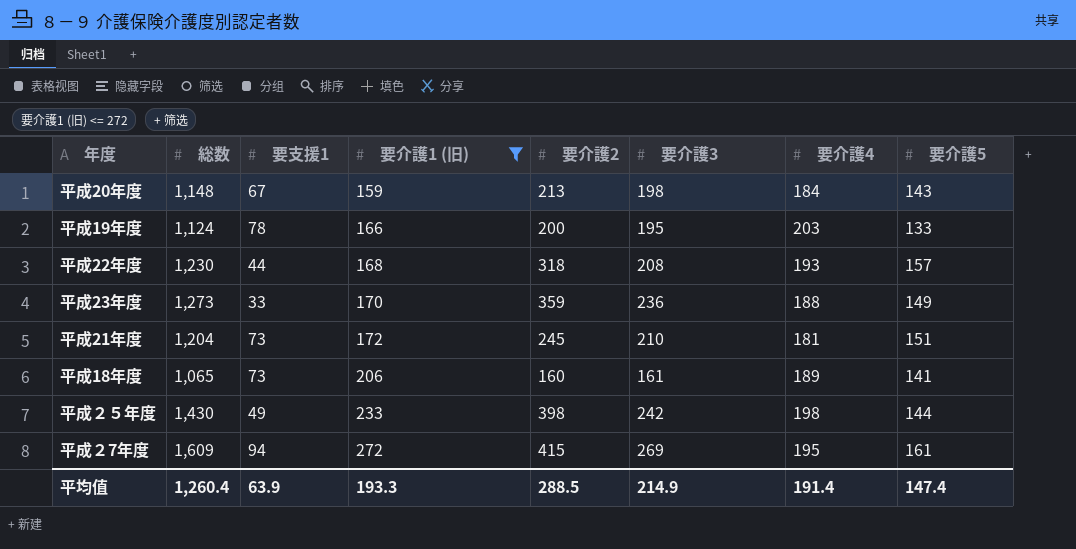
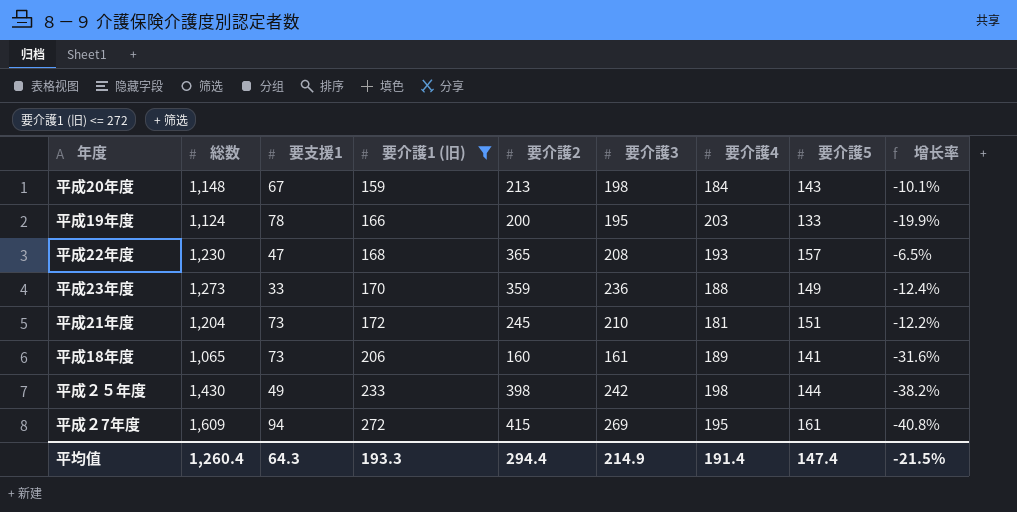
column 增长率 | formula: none -> ([要介護5] - [要介護1 (旧)]) / [要介護1 (旧)]
平成22年度 | 要支援1: 44 -> 47
平成22年度 | 要介護2: 318 -> 365
平均值 | 要支援1: 63.9 -> 64.3
平均值 | 要介護2: 288.5 -> 294.4

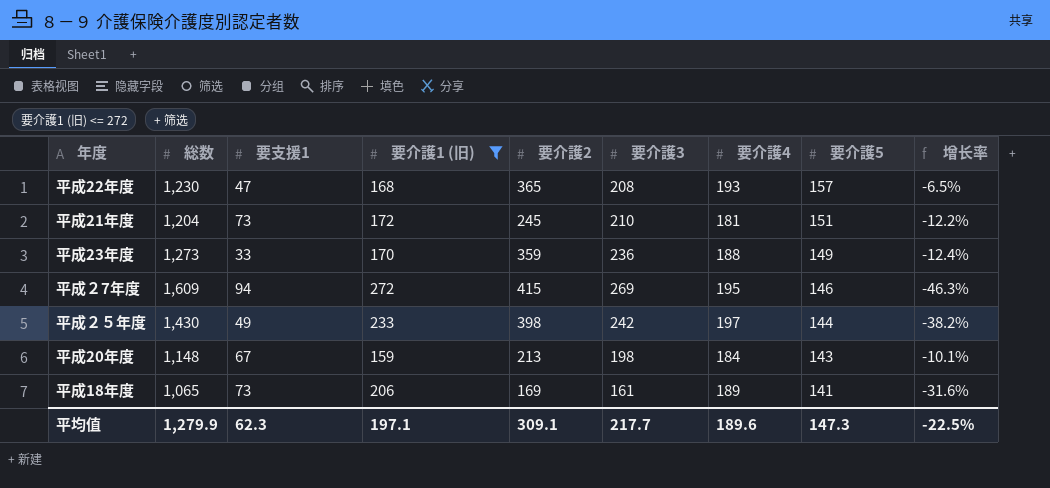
row order: 要介護1 (旧) ascending -> 要介護5 descending
row 平成19年度: 1,124 | 78 | 166 | 200 | 195 | 203 | 133 | -19.9% -> none
平成２7年度 | 要介護5: 161 -> 146
平成２7年度 | 增长率: -40.8% -> -46.3%
平成２５年度 | 要介護4: 198 -> 197
平成18年度 | 要介護2: 160 -> 169
平均值 | 総数: 1,260.4 -> 1,279.9
平均值 | 要支援1: 64.3 -> 62.3
平均值 | 要介護1 (旧): 193.3 -> 197.1
平均值 | 要介護2: 294.4 -> 309.1
平均值 | 要介護3: 214.9 -> 217.7
平均值 | 要介護4: 191.4 -> 189.6
平均值 | 要介護5: 147.4 -> 147.3
平均值 | 增长率: -21.5% -> -22.5%

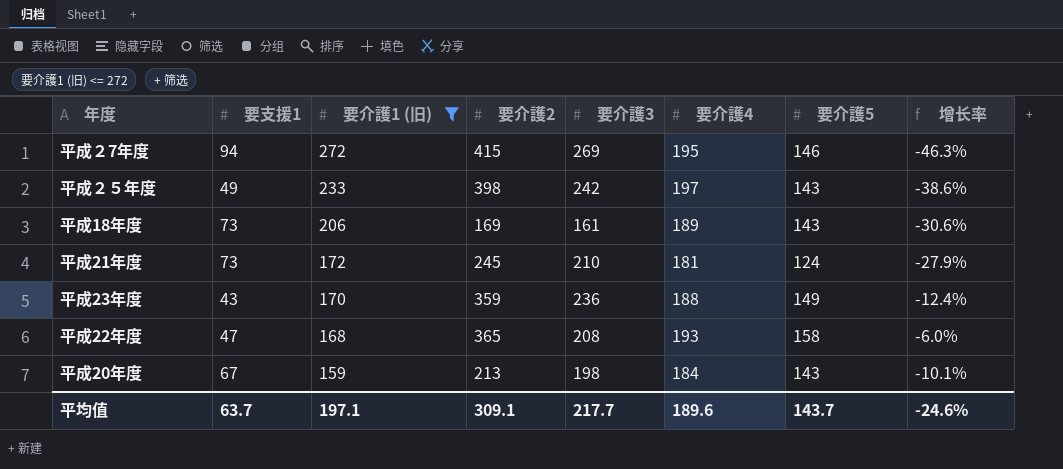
row order: 要介護5 descending -> 要介護1 (旧) descending
column 総数 | position: 2 -> none
平成２５年度 | 要介護5: 144 -> 143
平成２５年度 | 增长率: -38.2% -> -38.6%
平成18年度 | 要介護5: 141 -> 143
平成18年度 | 增长率: -31.6% -> -30.6%
平成21年度 | 要介護5: 151 -> 124
平成21年度 | 增长率: -12.2% -> -27.9%
平成23年度 | 要支援1: 33 -> 43
平成22年度 | 要介護5: 157 -> 158
平成22年度 | 增长率: -6.5% -> -6.0%
平均值 | 要支援1: 62.3 -> 63.7
平均值 | 要介護5: 147.3 -> 143.7
平均值 | 增长率: -22.5% -> -24.6%

